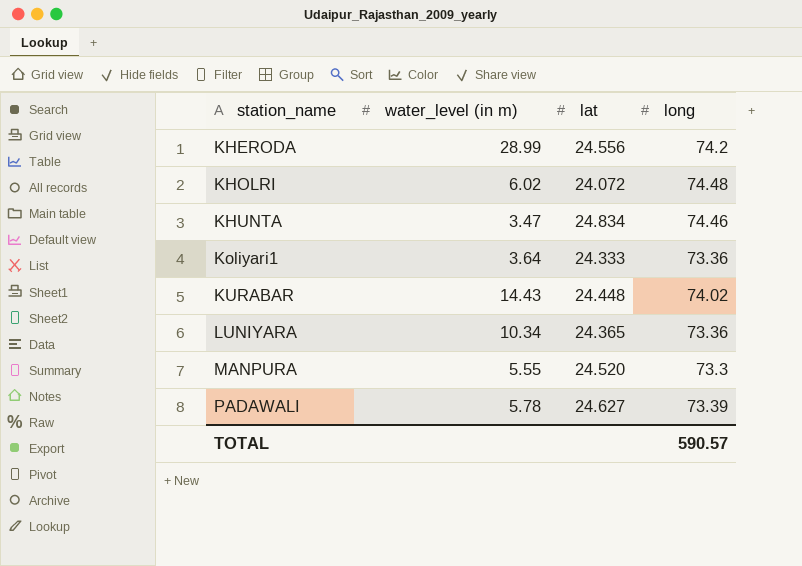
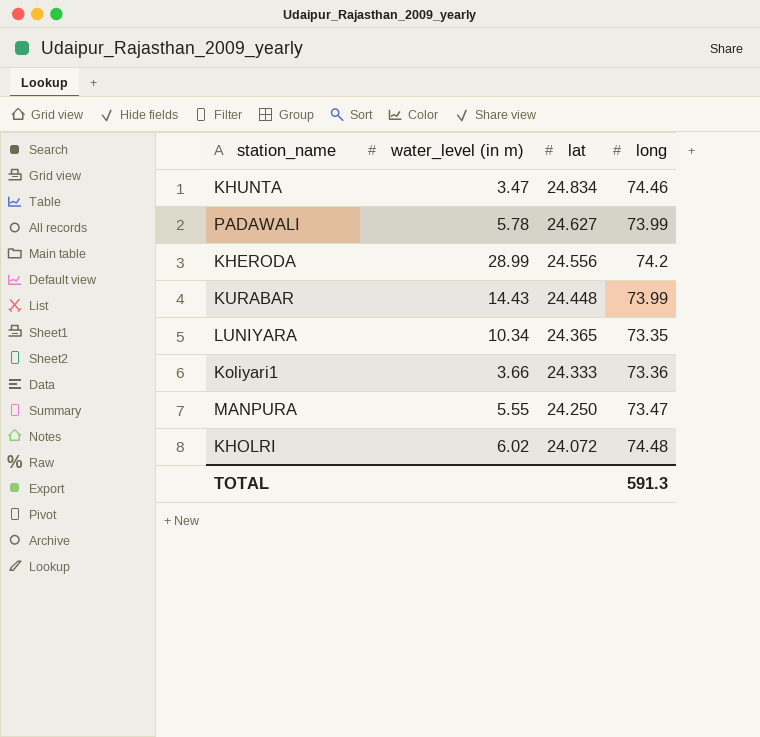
row order: station_name ascending -> lat descending
PADAWALI | long: 73.39 -> 73.99
KURABAR | long: 74.02 -> 73.99
LUNIYARA | long: 73.36 -> 73.35
Koliyari1 | water_level (in m): 3.64 -> 3.66
MANPURA | lat: 24.520 -> 24.250
MANPURA | long: 73.3 -> 73.47
TOTAL | long: 590.57 -> 591.3

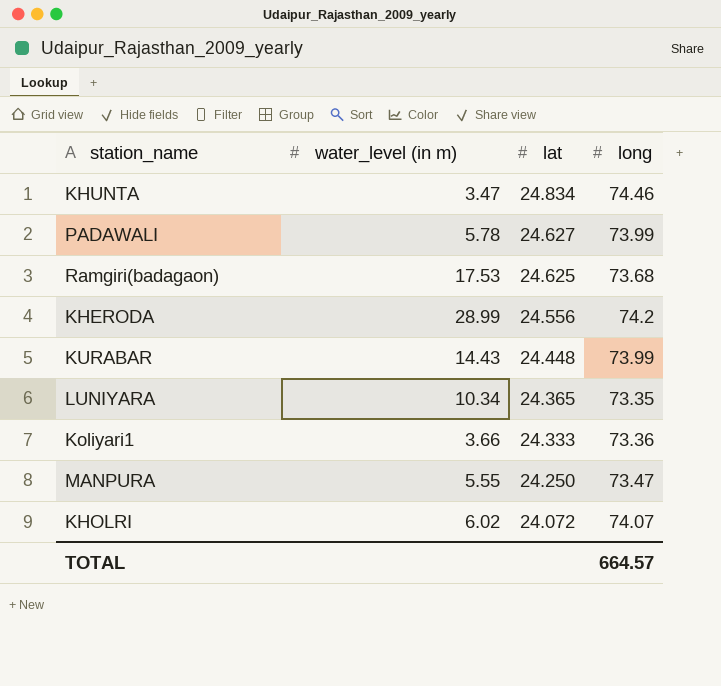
row Ramgiri(badagaon): none -> 17.53 | 24.625 | 73.68
KHOLRI | long: 74.48 -> 74.07
TOTAL | long: 591.3 -> 664.57

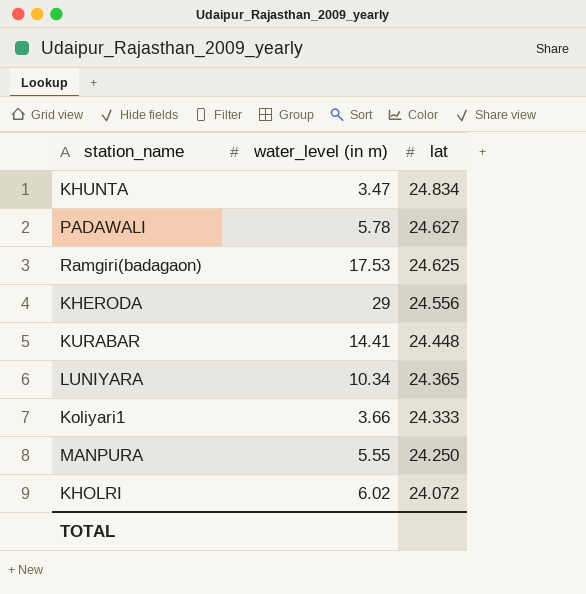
column long | position: 4 -> none
KHERODA | water_level (in m): 28.99 -> 29
KURABAR | water_level (in m): 14.43 -> 14.41

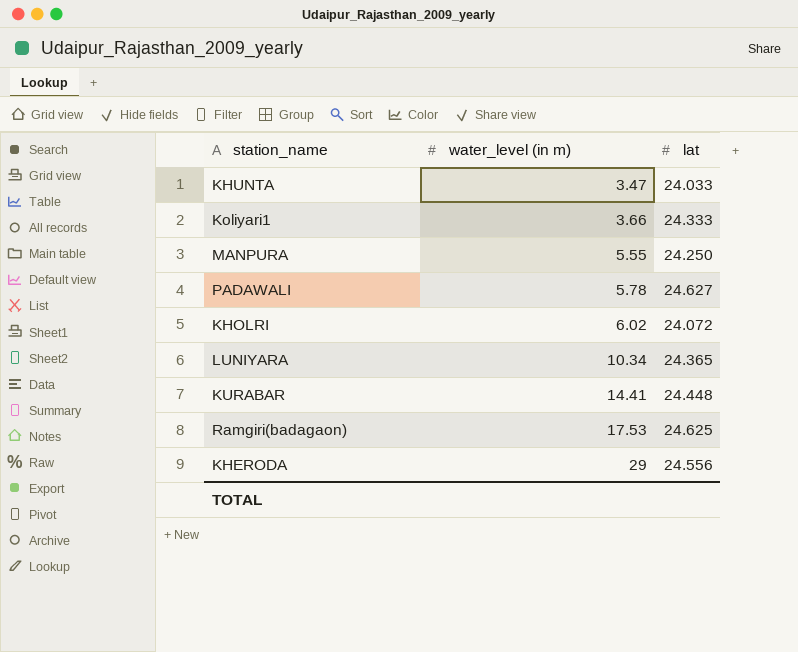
row order: lat descending -> water_level (in m) ascending
KHUNTA | lat: 24.834 -> 24.033

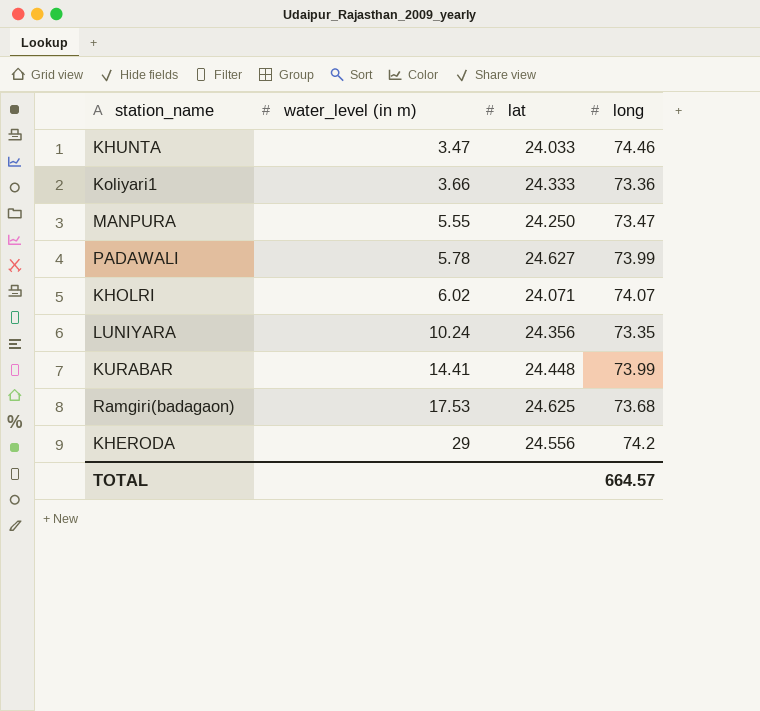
column long | position: none -> 4
KHOLRI | lat: 24.072 -> 24.071
LUNIYARA | water_level (in m): 10.34 -> 10.24
LUNIYARA | lat: 24.365 -> 24.356

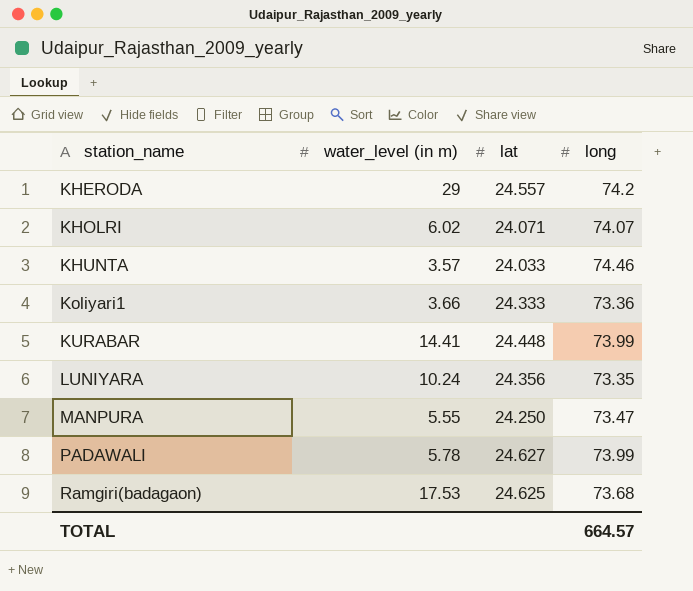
row order: water_level (in m) ascending -> station_name ascending
KHERODA | lat: 24.556 -> 24.557
KHUNTA | water_level (in m): 3.47 -> 3.57

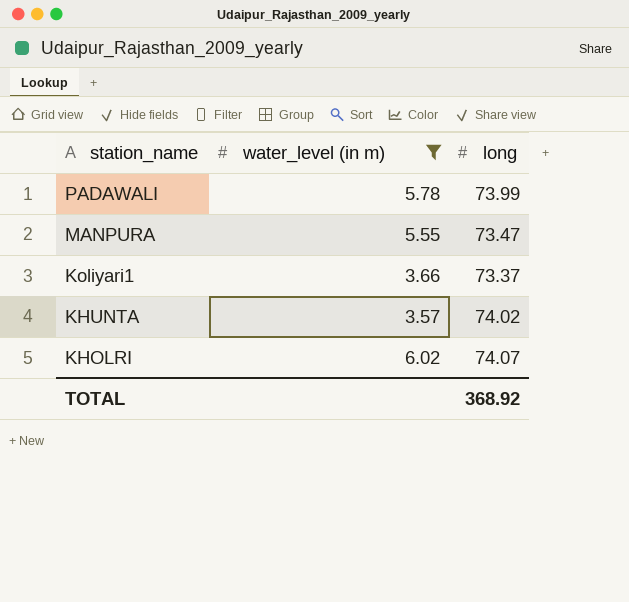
filter: none -> water_level (in m) <= 6.02
row order: station_name ascending -> station_name descending
column lat | position: 3 -> none
Koliyari1 | long: 73.36 -> 73.37
KHUNTA | long: 74.46 -> 74.02
TOTAL | long: 664.57 -> 368.92

